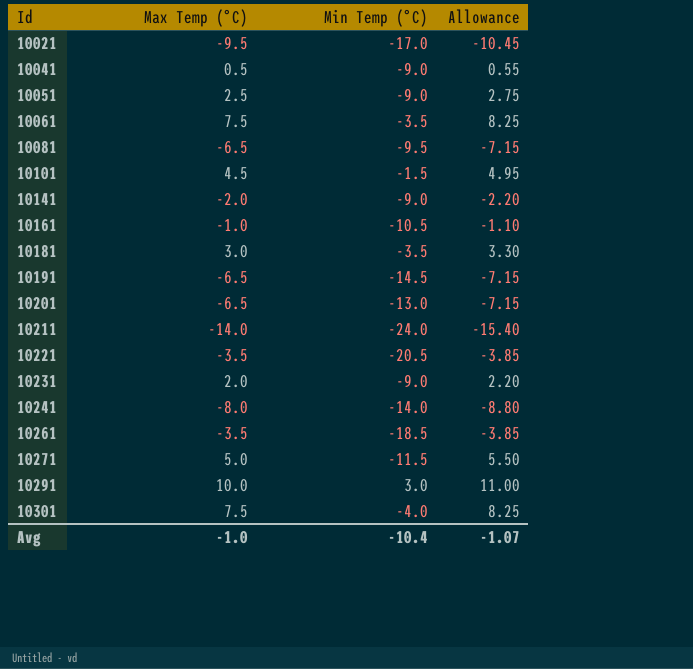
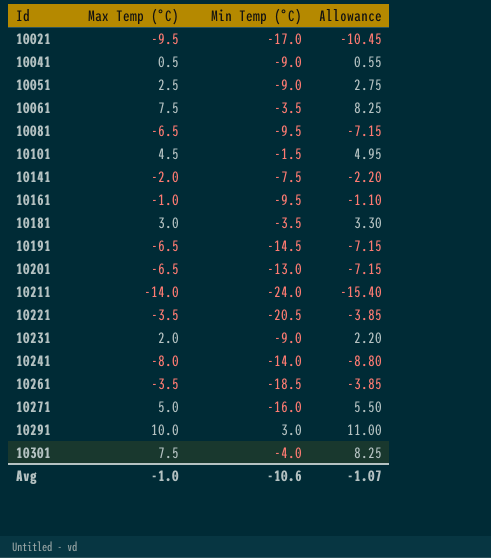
10141 | Min Temp (°C): -9.0 -> -7.5
10161 | Min Temp (°C): -10.5 -> -9.5
10271 | Min Temp (°C): -11.5 -> -16.0
Avg | Min Temp (°C): -10.4 -> -10.6

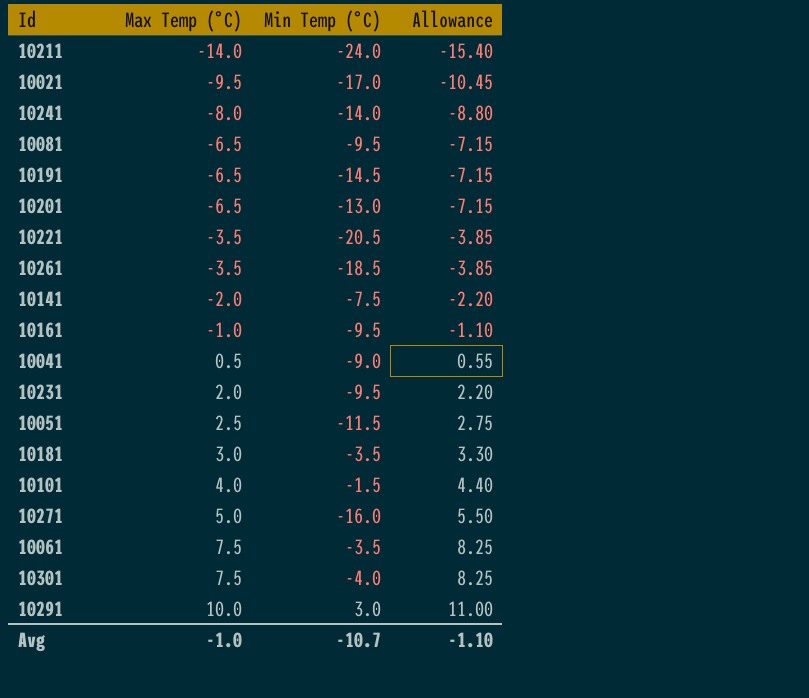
row order: Id ascending -> Max Temp (°C) ascending
10231 | Min Temp (°C): -9.0 -> -9.5
10051 | Min Temp (°C): -9.0 -> -11.5
10101 | Max Temp (°C): 4.5 -> 4.0
10101 | Allowance: 4.95 -> 4.40
Avg | Min Temp (°C): -10.6 -> -10.7
Avg | Allowance: -1.07 -> -1.10

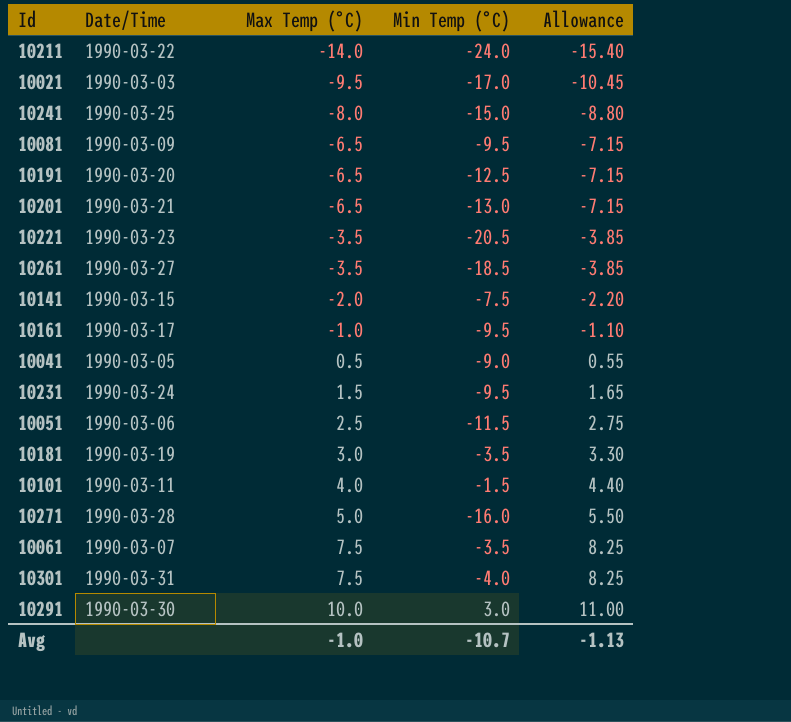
column Date/Time | position: none -> 2
10241 | Min Temp (°C): -14.0 -> -15.0
10191 | Min Temp (°C): -14.5 -> -12.5
10231 | Max Temp (°C): 2.0 -> 1.5
10231 | Allowance: 2.20 -> 1.65
Avg | Allowance: -1.10 -> -1.13

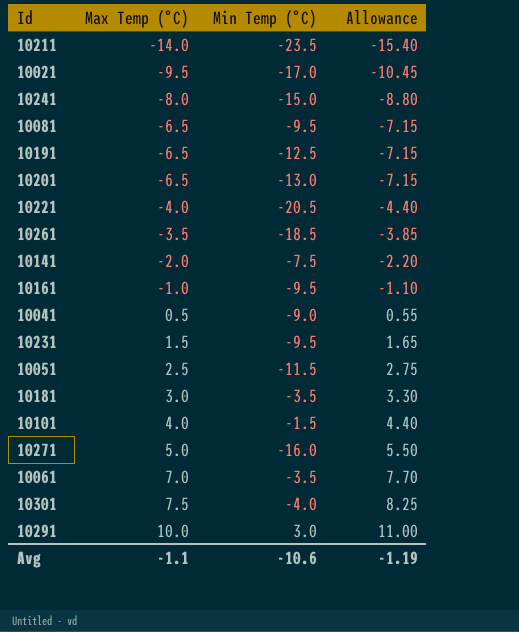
column Date/Time | position: 2 -> none
10211 | Min Temp (°C): -24.0 -> -23.5
10221 | Max Temp (°C): -3.5 -> -4.0
10221 | Allowance: -3.85 -> -4.40
10061 | Max Temp (°C): 7.5 -> 7.0
10061 | Allowance: 8.25 -> 7.70
Avg | Max Temp (°C): -1.0 -> -1.1
Avg | Min Temp (°C): -10.7 -> -10.6
Avg | Allowance: -1.13 -> -1.19

